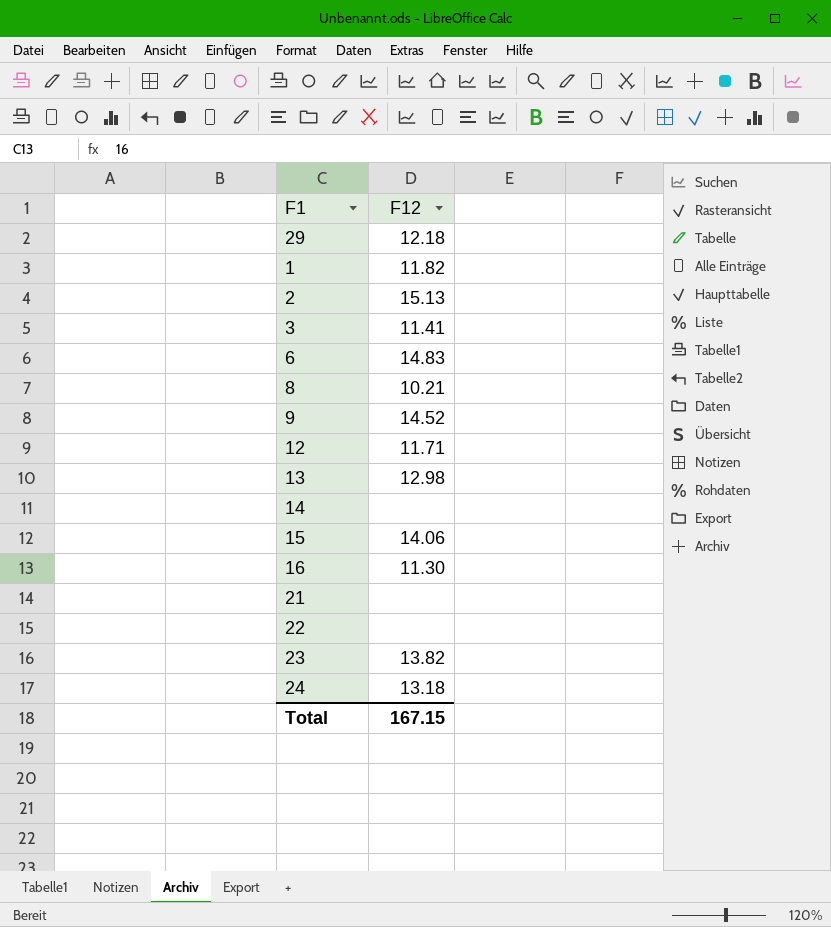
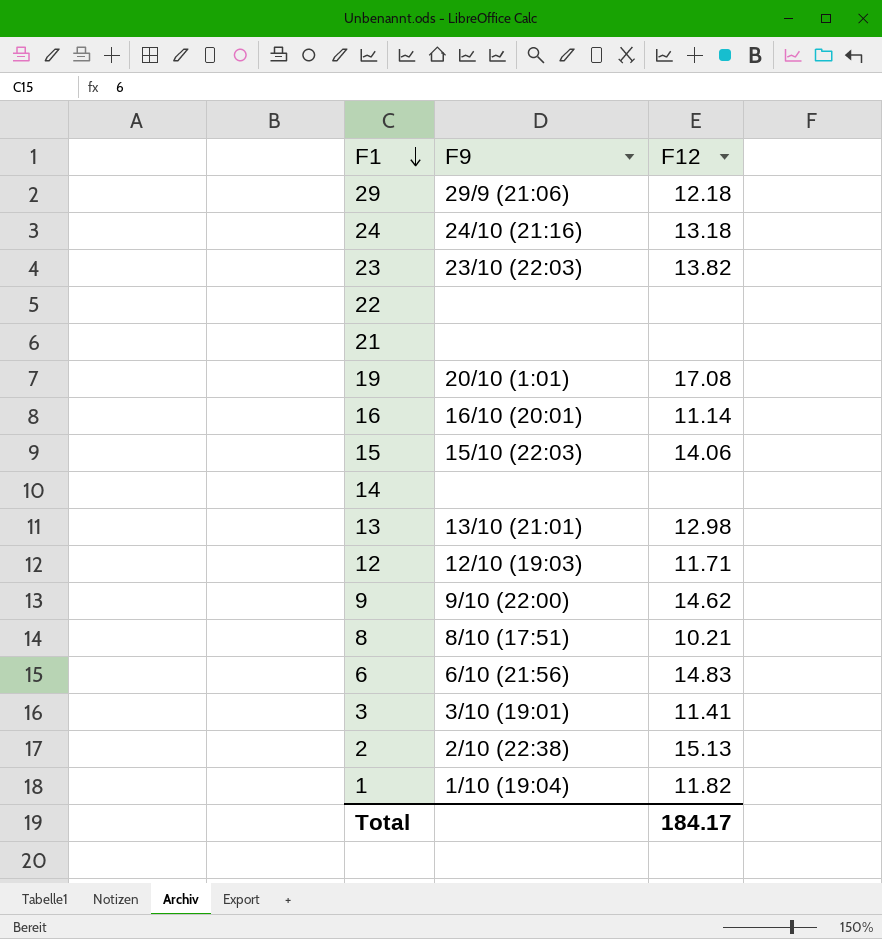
row order: none -> F1 descending
column F9 | position: none -> 2
row 19: none -> 20/10 (1:01) | 17.08
16 | F12: 11.30 -> 11.14
9 | F12: 14.52 -> 14.62
Total | F12: 167.15 -> 184.17

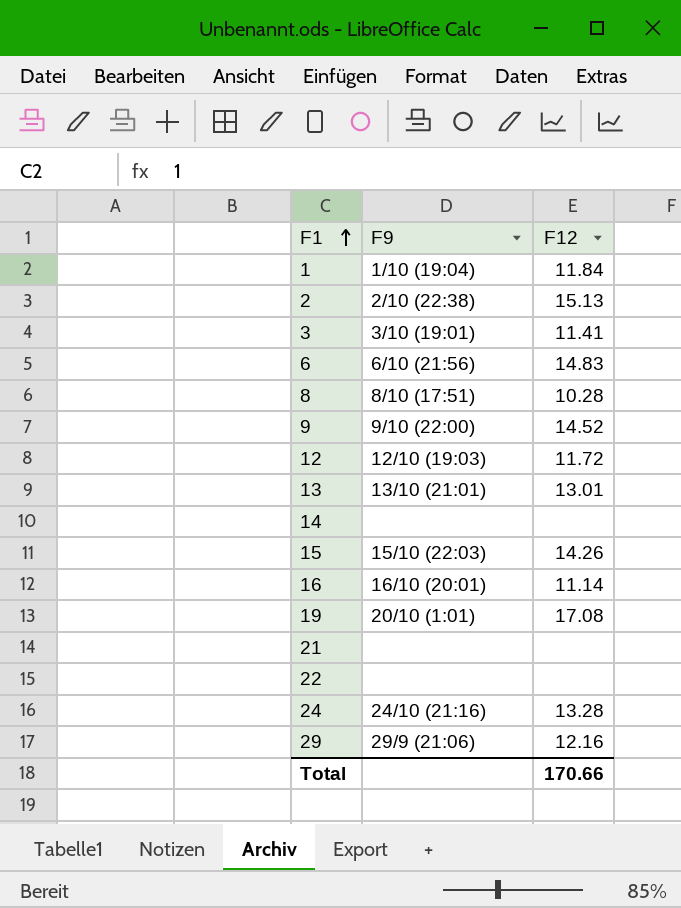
row order: F1 descending -> F1 ascending
row 23: 23/10 (22:03) | 13.82 -> none
1 | F12: 11.82 -> 11.84
8 | F12: 10.21 -> 10.28
9 | F12: 14.62 -> 14.52
12 | F12: 11.71 -> 11.72
13 | F12: 12.98 -> 13.01
15 | F12: 14.06 -> 14.26
24 | F12: 13.18 -> 13.28
29 | F12: 12.18 -> 12.16
Total | F12: 184.17 -> 170.66

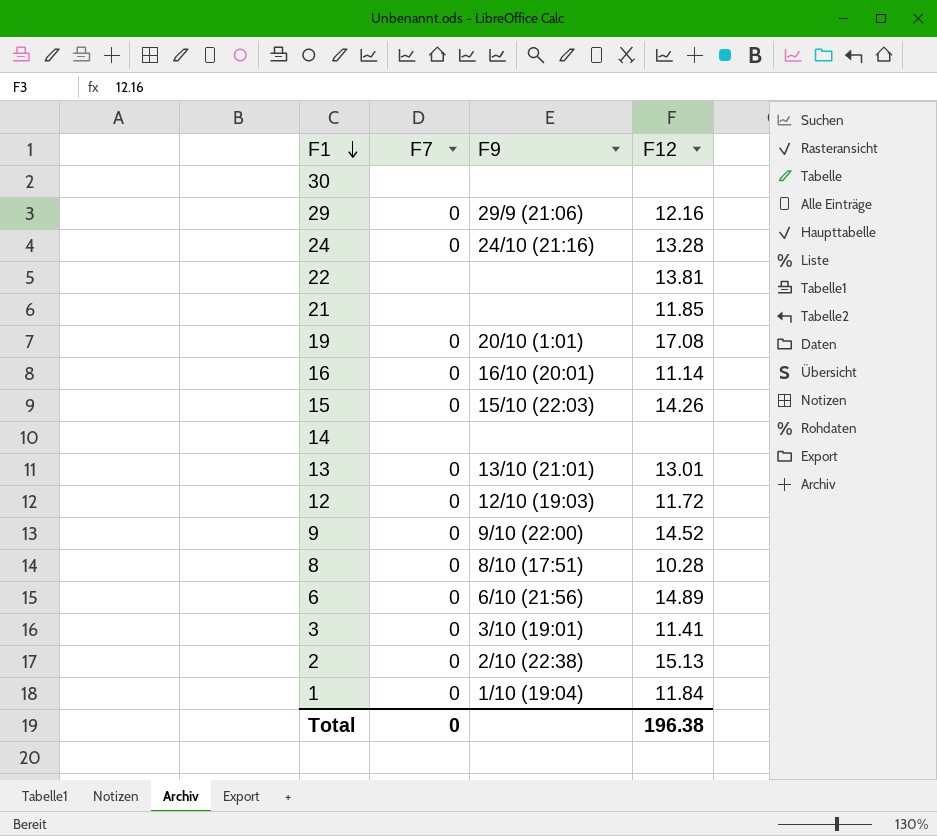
row order: F1 ascending -> F1 descending
column F7 | position: none -> 2
row 30: none -> none | none | none
22 | F12: none -> 13.81
21 | F12: none -> 11.85
6 | F12: 14.83 -> 14.89
Total | F12: 170.66 -> 196.38

